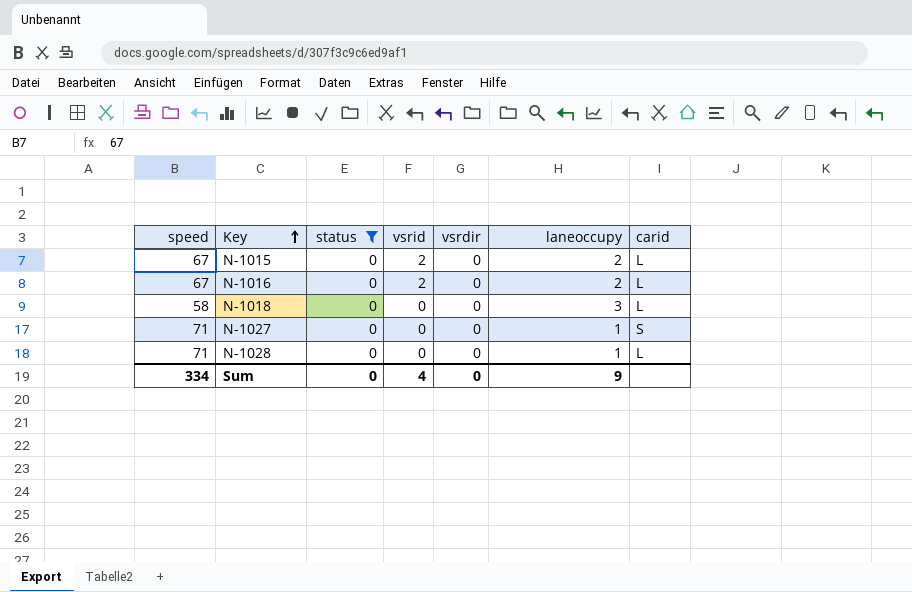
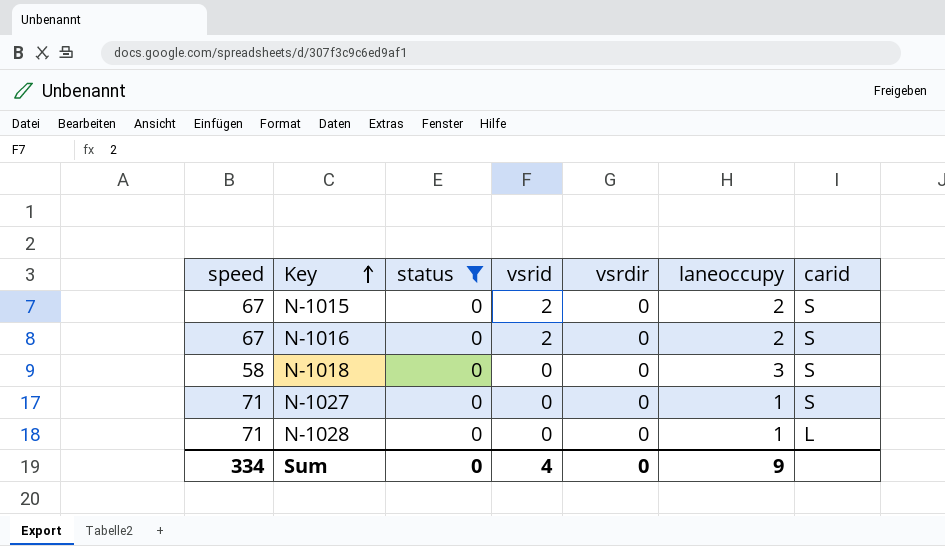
N-1015 | carid: L -> S
N-1016 | carid: L -> S
N-1018 | carid: L -> S

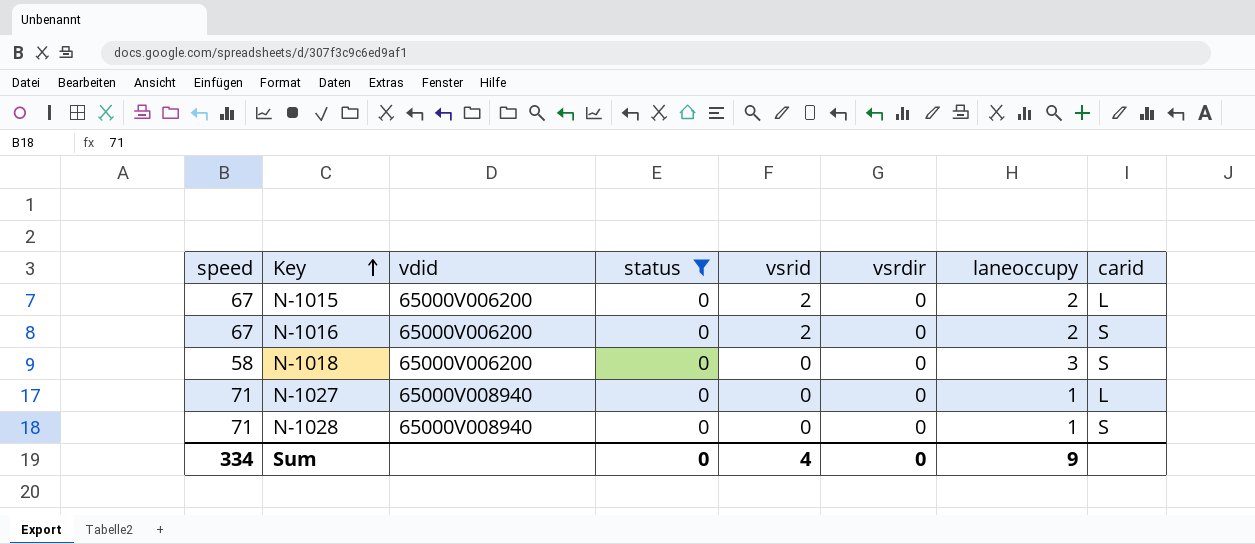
column vdid | position: none -> 3
N-1015 | carid: S -> L
N-1027 | carid: S -> L
N-1028 | carid: L -> S

